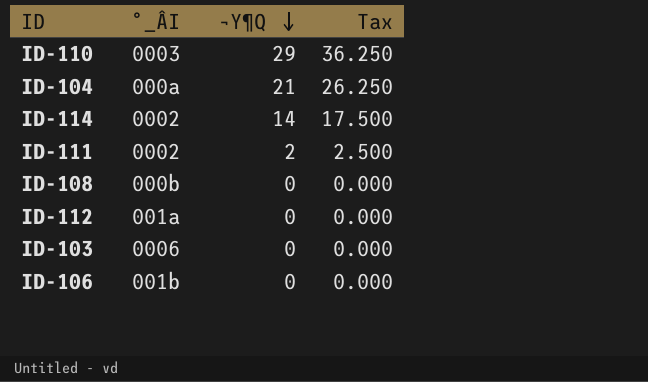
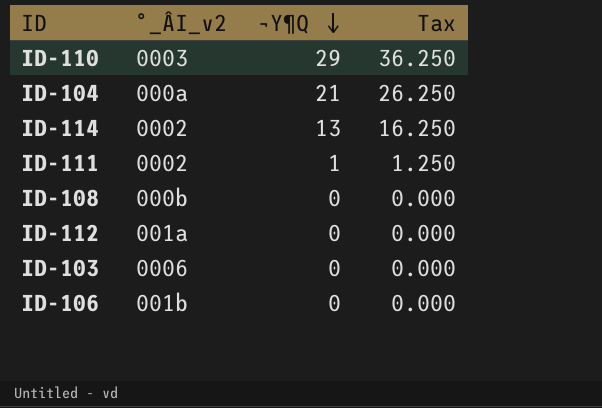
column name: °_ÂI -> °_ÂI_v2
ID-114 | ¬Y¶Q: 14 -> 13
ID-114 | Tax: 17.500 -> 16.250
ID-111 | ¬Y¶Q: 2 -> 1
ID-111 | Tax: 2.500 -> 1.250

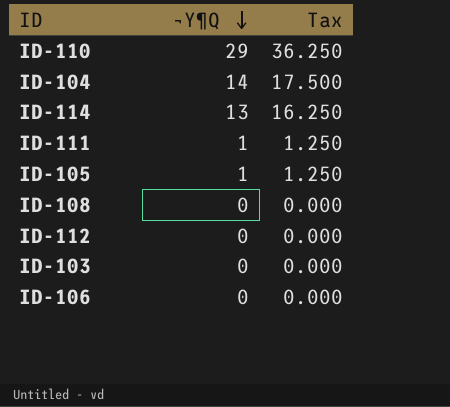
column °_ÂI_v2 | position: 2 -> none
ID-104 | ¬Y¶Q: 21 -> 14
ID-104 | Tax: 26.250 -> 17.500
row ID-105: none -> 1 | 1.250

